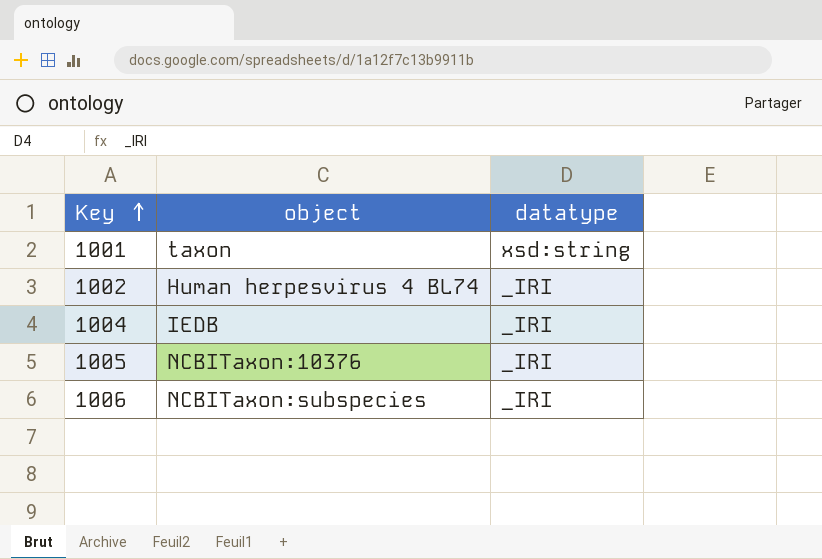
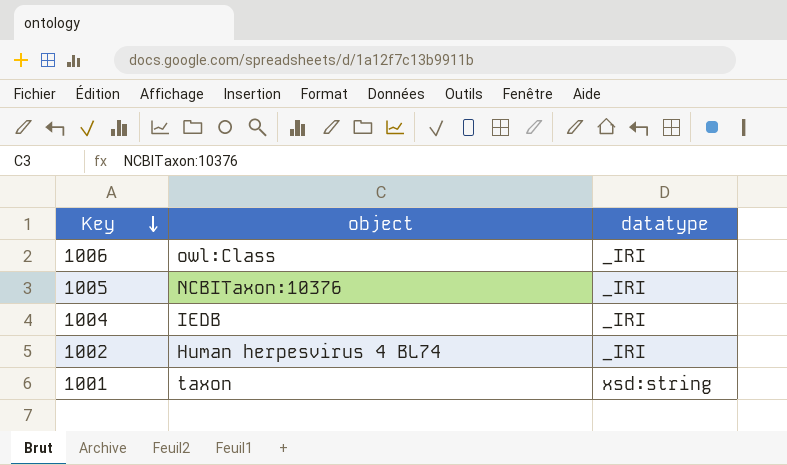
row order: Key ascending -> Key descending
1006 | object: NCBITaxon:subspecies -> owl:Class

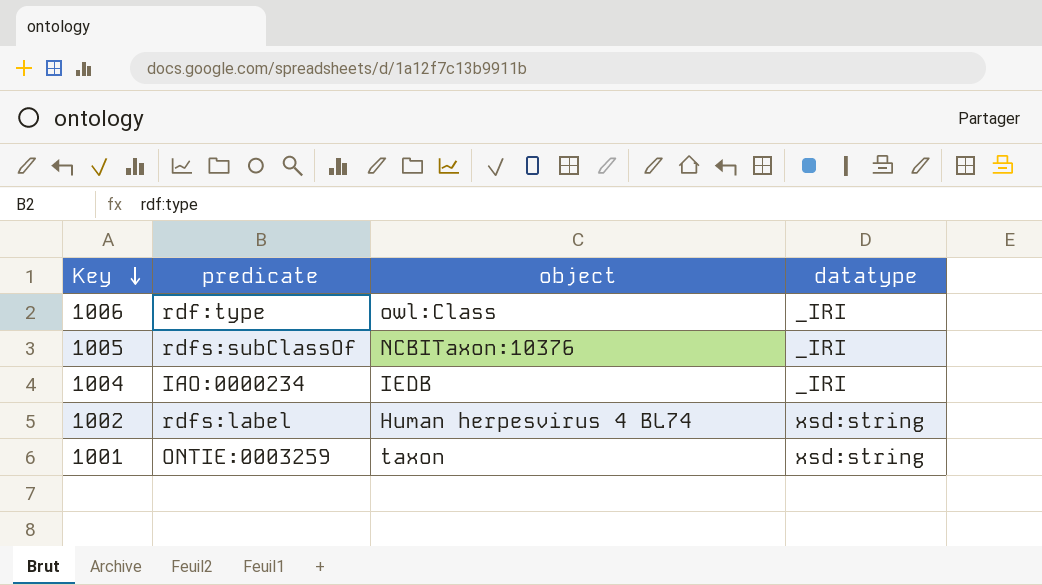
column predicate | position: none -> 2
1002 | datatype: _IRI -> xsd:string

